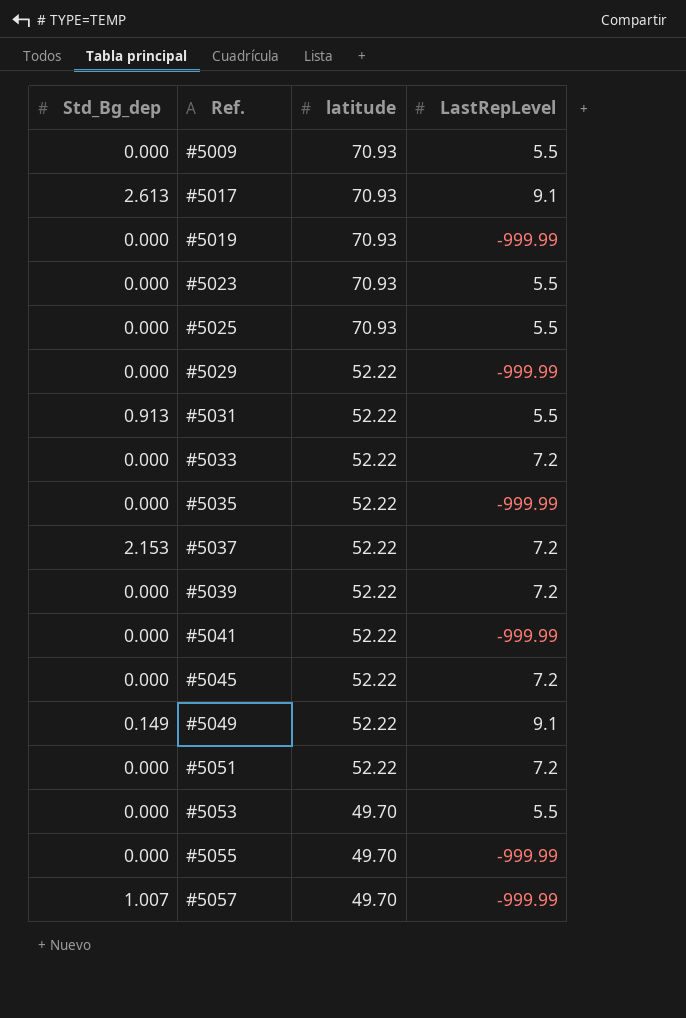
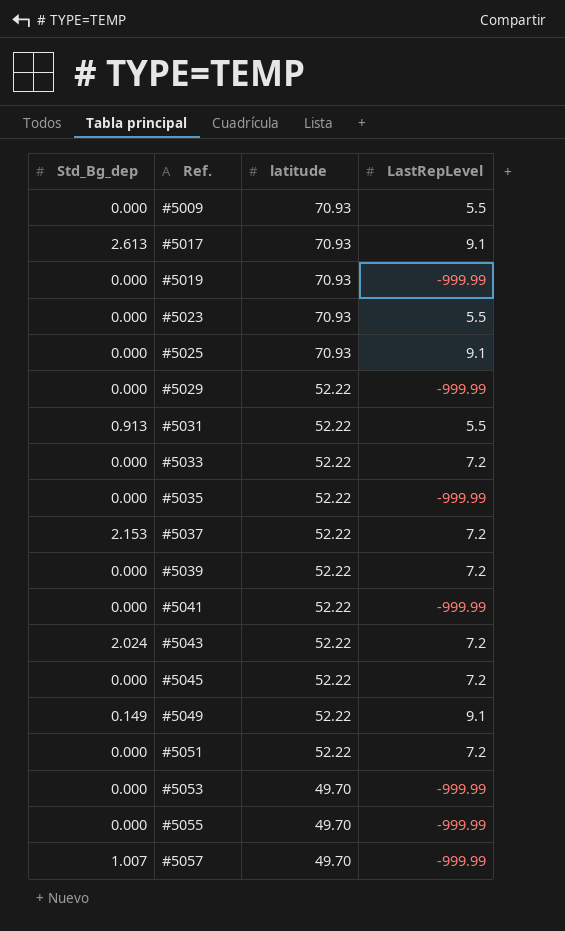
#5025 | LastRepLevel: 5.5 -> 9.1
row #5043: none -> 2.024 | 52.22 | 7.2
#5053 | LastRepLevel: 5.5 -> -999.99

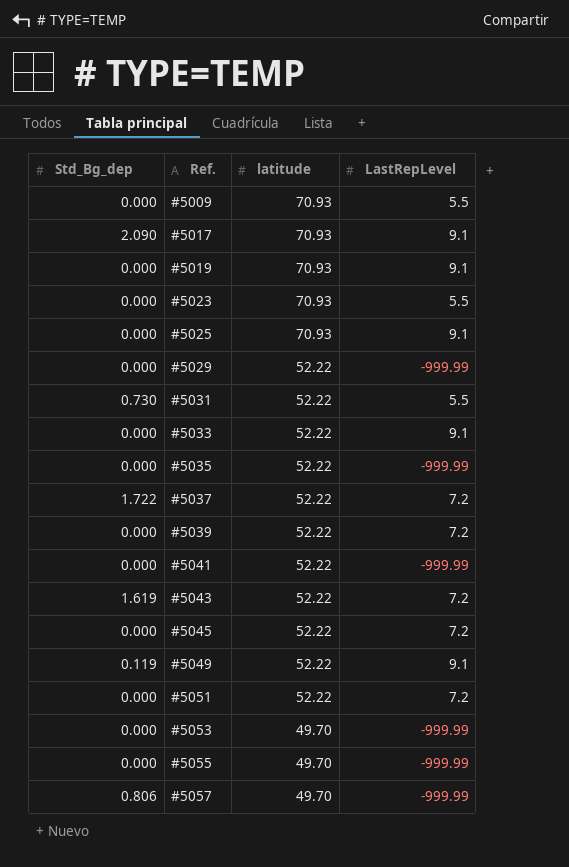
#5017 | Std_Bg_dep: 2.613 -> 2.090
#5019 | LastRepLevel: -999.99 -> 9.1
#5031 | Std_Bg_dep: 0.913 -> 0.730
#5033 | LastRepLevel: 7.2 -> 9.1
#5037 | Std_Bg_dep: 2.153 -> 1.722
#5043 | Std_Bg_dep: 2.024 -> 1.619
#5049 | Std_Bg_dep: 0.149 -> 0.119
#5057 | Std_Bg_dep: 1.007 -> 0.806

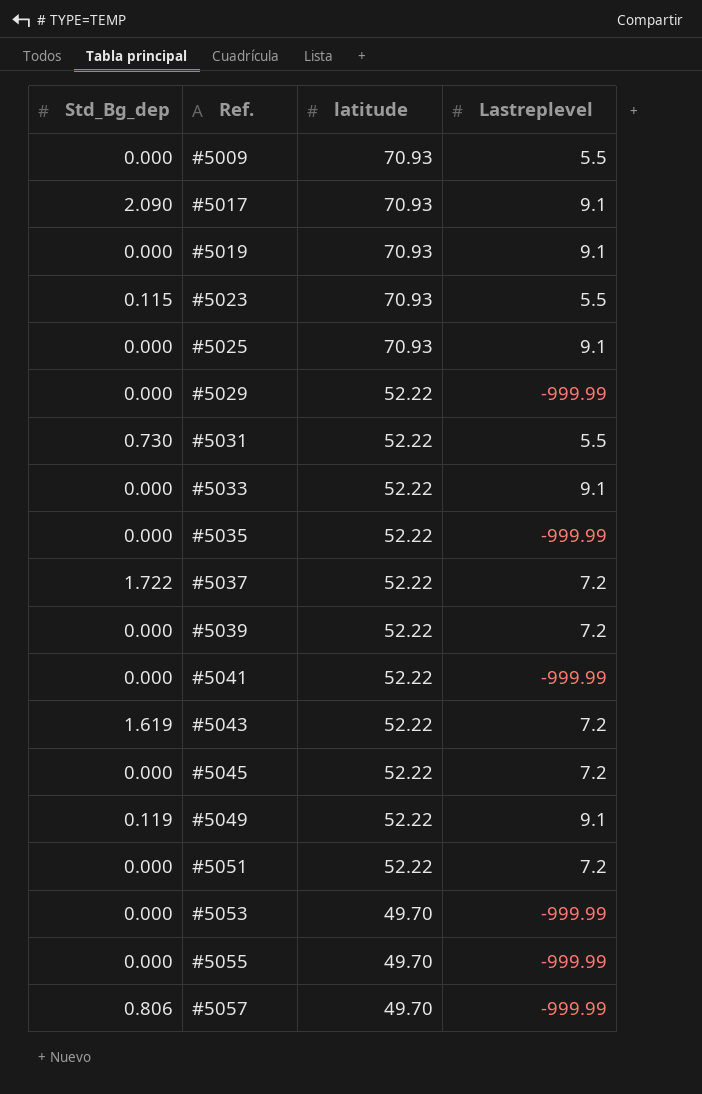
column name: LastRepLevel -> Lastreplevel
#5023 | Std_Bg_dep: 0.000 -> 0.115

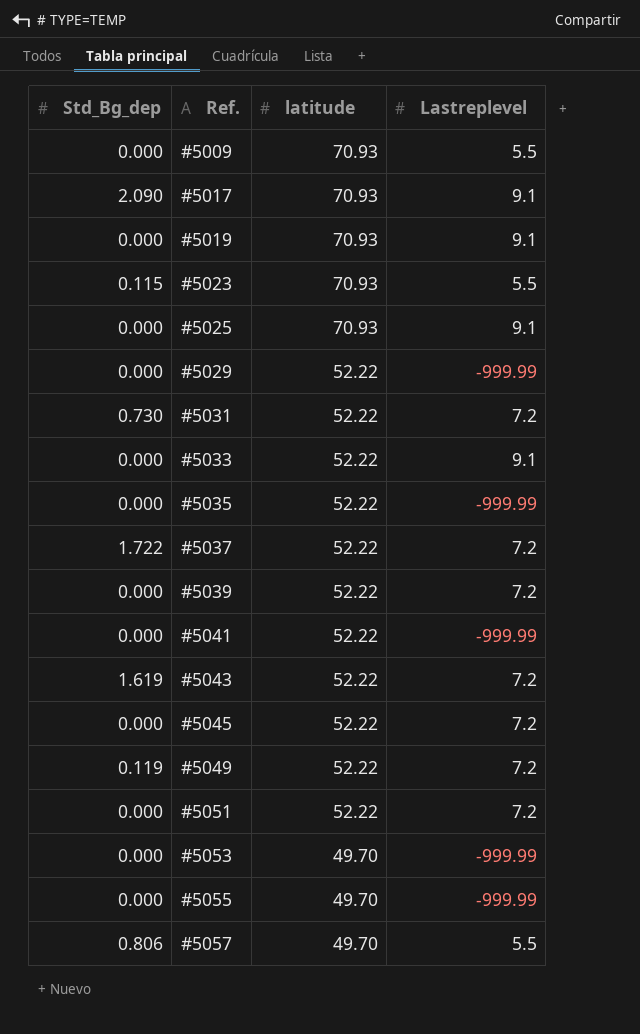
#5031 | Lastreplevel: 5.5 -> 7.2
#5049 | Lastreplevel: 9.1 -> 7.2
#5057 | Lastreplevel: -999.99 -> 5.5

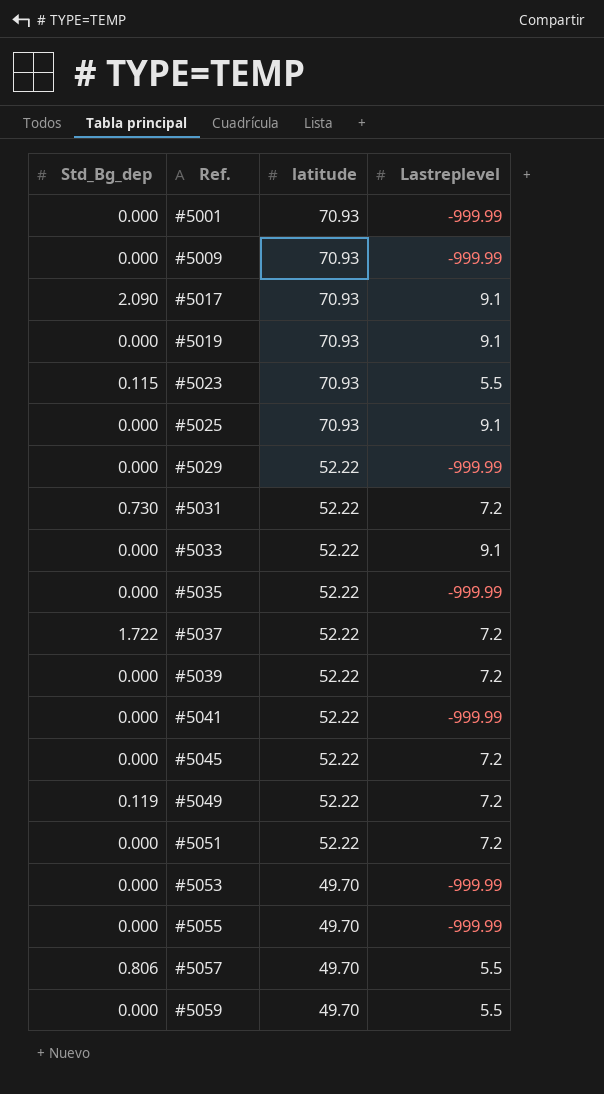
row #5043: 1.619 | 52.22 | 7.2 -> none
row #5001: none -> 0.000 | 70.93 | -999.99
#5009 | Lastreplevel: 5.5 -> -999.99
row #5059: none -> 0.000 | 49.70 | 5.5

